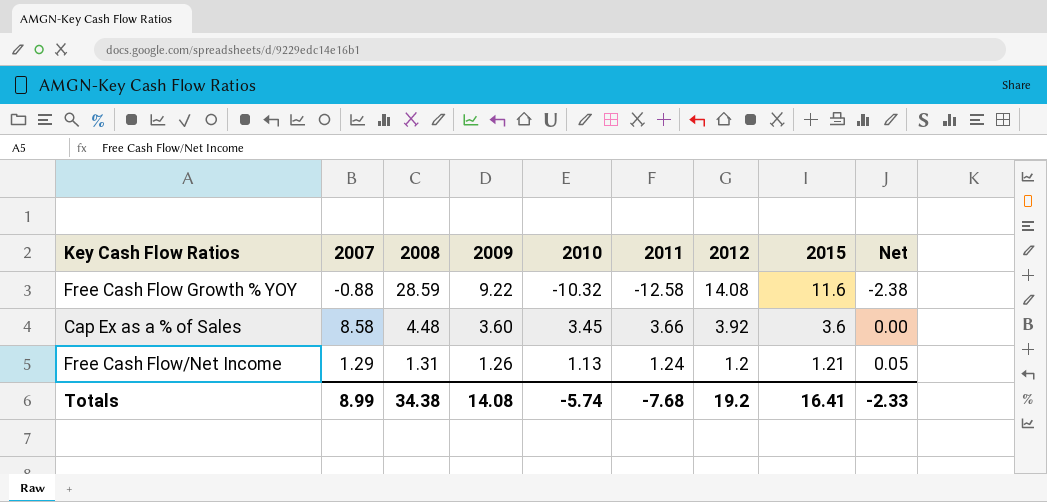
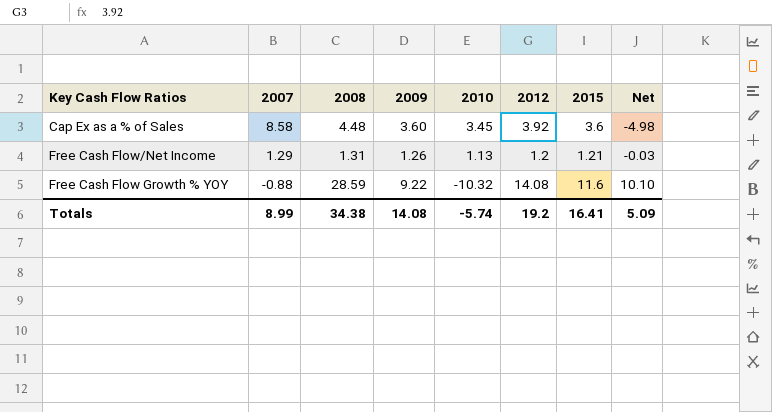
row order: 2008 descending -> 2007 descending
column 2011 | position: 6 -> none
column Net | formula: [2009] - [2015] -> [2009] - [2007]
Totals | Net: -2.33 -> 5.09

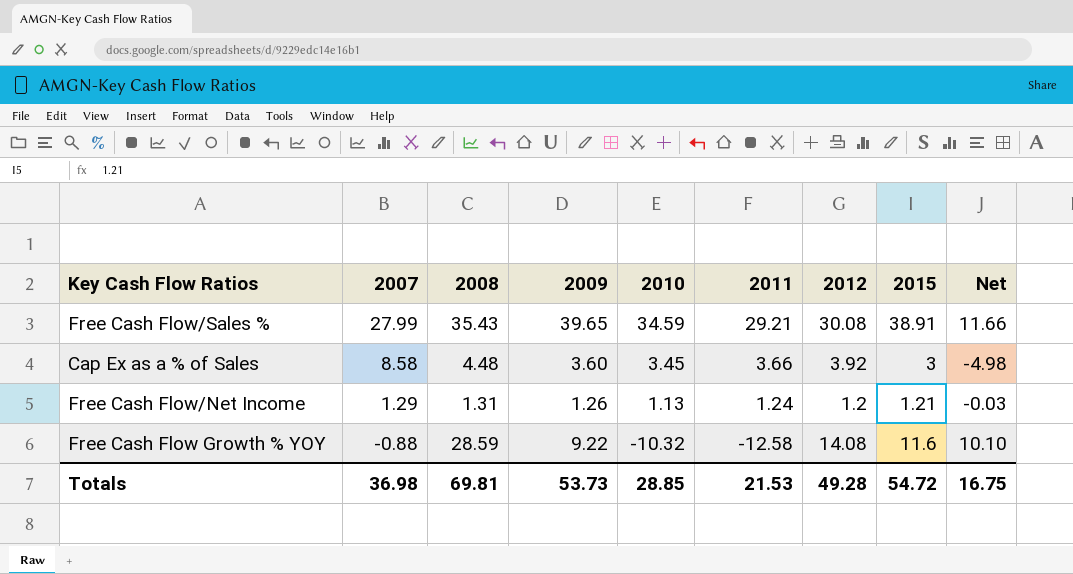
column 2011 | position: none -> 6
row Free Cash Flow/Sales %: none -> 27.99 | 35.43 | 39.65 | 34.59 | 29.21 | 30.08 | 38.91 | 11.66
Cap Ex as a % of Sales | 2015: 3.6 -> 3
Totals | 2007: 8.99 -> 36.98
Totals | 2008: 34.38 -> 69.81
Totals | 2009: 14.08 -> 53.73
Totals | 2010: -5.74 -> 28.85
Totals | 2012: 19.2 -> 49.28
Totals | 2015: 16.41 -> 54.72
Totals | Net: 5.09 -> 16.75

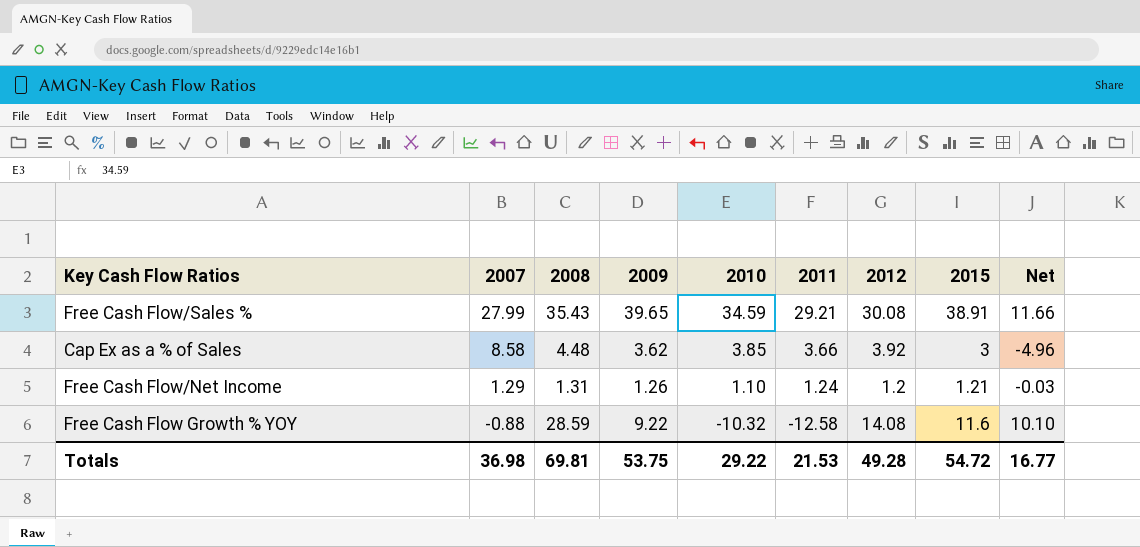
Cap Ex as a % of Sales | 2009: 3.60 -> 3.62
Cap Ex as a % of Sales | 2010: 3.45 -> 3.85
Cap Ex as a % of Sales | Net: -4.98 -> -4.96
Free Cash Flow/Net Income | 2010: 1.13 -> 1.10
Totals | 2009: 53.73 -> 53.75
Totals | 2010: 28.85 -> 29.22
Totals | Net: 16.75 -> 16.77

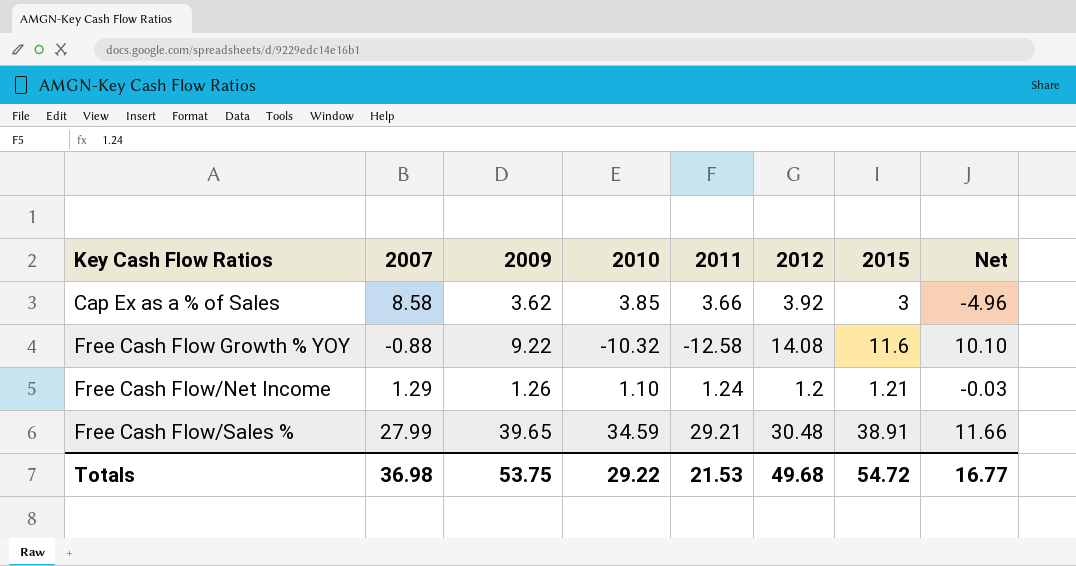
row order: 2007 descending -> Key Cash Flow Ratios ascending
column 2008 | position: 3 -> none
Free Cash Flow/Sales % | 2012: 30.08 -> 30.48
Totals | 2012: 49.28 -> 49.68

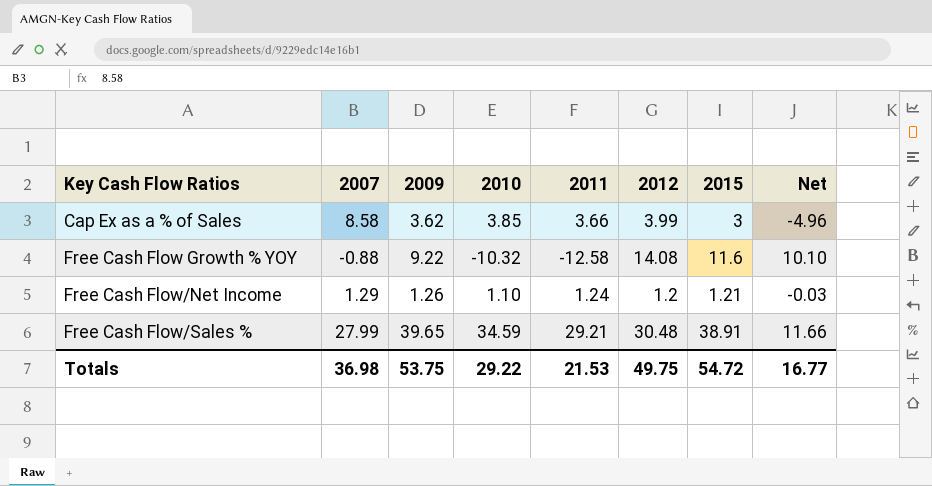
Cap Ex as a % of Sales | 2012: 3.92 -> 3.99
Totals | 2012: 49.68 -> 49.75

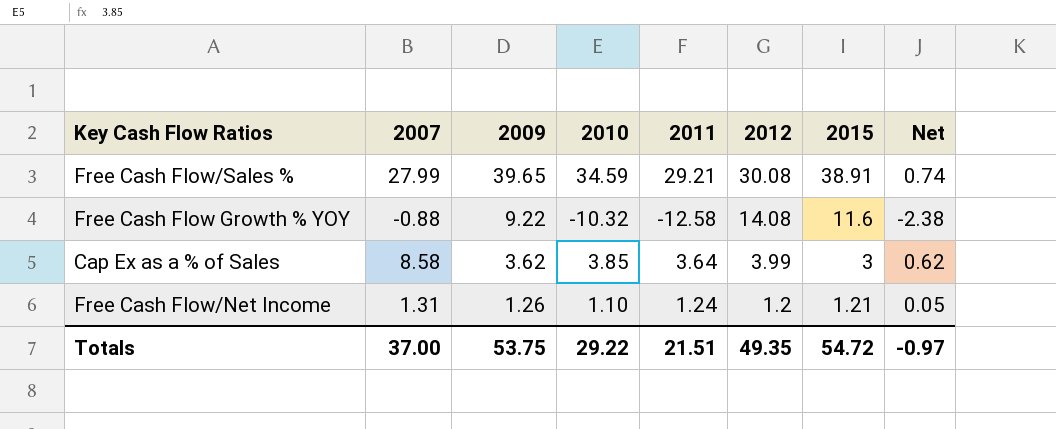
row order: Key Cash Flow Ratios ascending -> 2009 descending
column Net | formula: [2009] - [2007] -> [2009] - [2015]
Free Cash Flow/Sales % | 2012: 30.48 -> 30.08
Cap Ex as a % of Sales | 2011: 3.66 -> 3.64
Free Cash Flow/Net Income | 2007: 1.29 -> 1.31
Totals | 2007: 36.98 -> 37.00
Totals | 2011: 21.53 -> 21.51
Totals | 2012: 49.75 -> 49.35
Totals | Net: 16.77 -> -0.97

